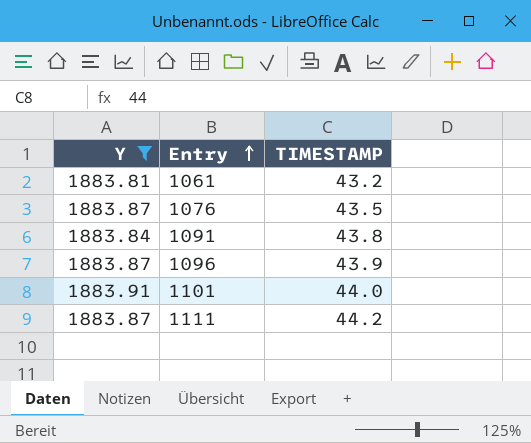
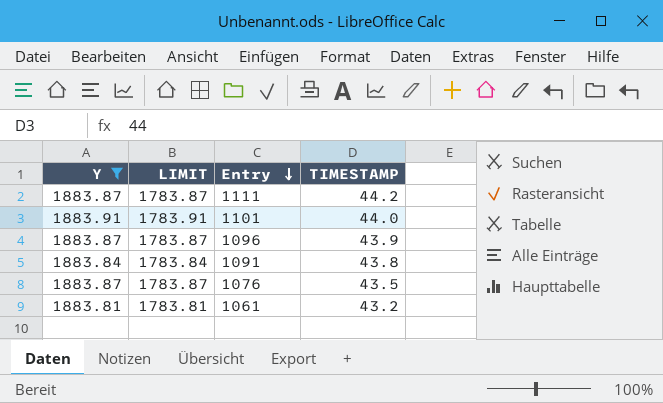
row order: Entry ascending -> Entry descending
column LIMIT | formula: none -> [Y] - 100

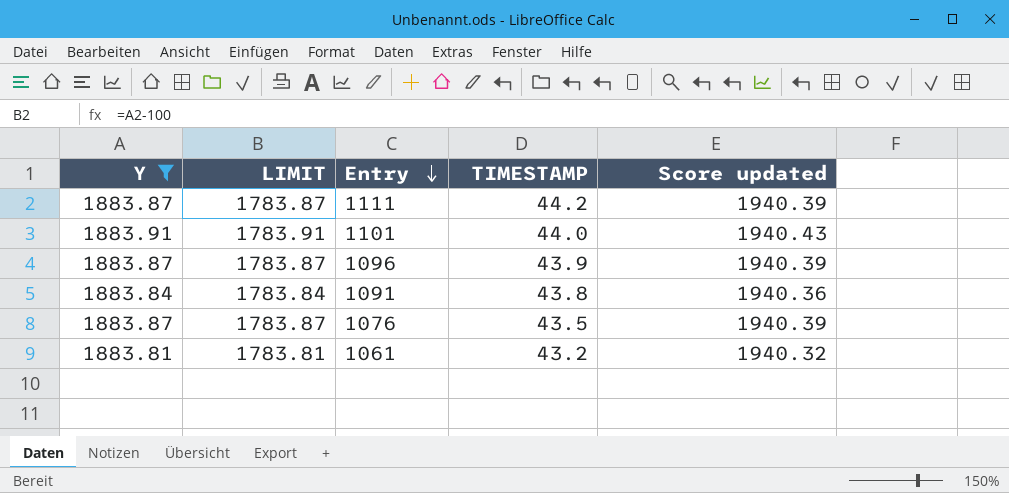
column Score updated | formula: none -> [Y] * 1.03

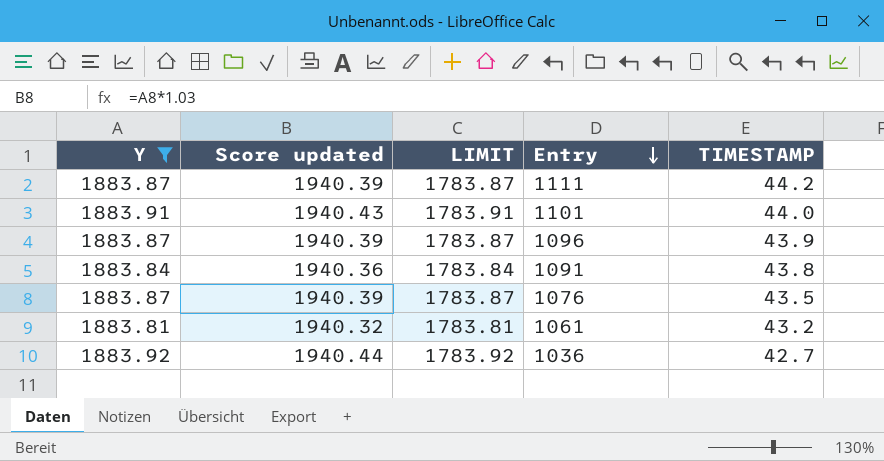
column Score updated | position: 5 -> 2
row 1036: none -> 1883.92 | 1940.44 | 1783.92 | 42.7

